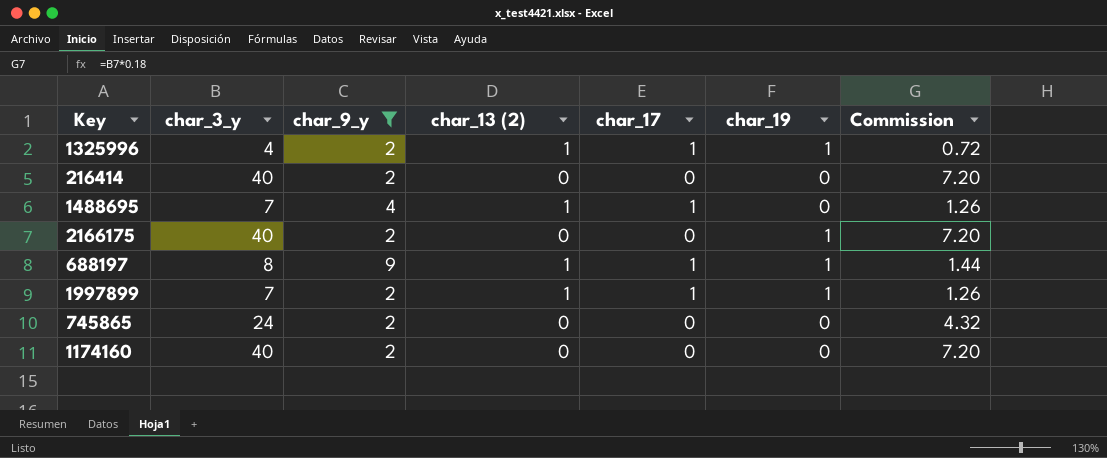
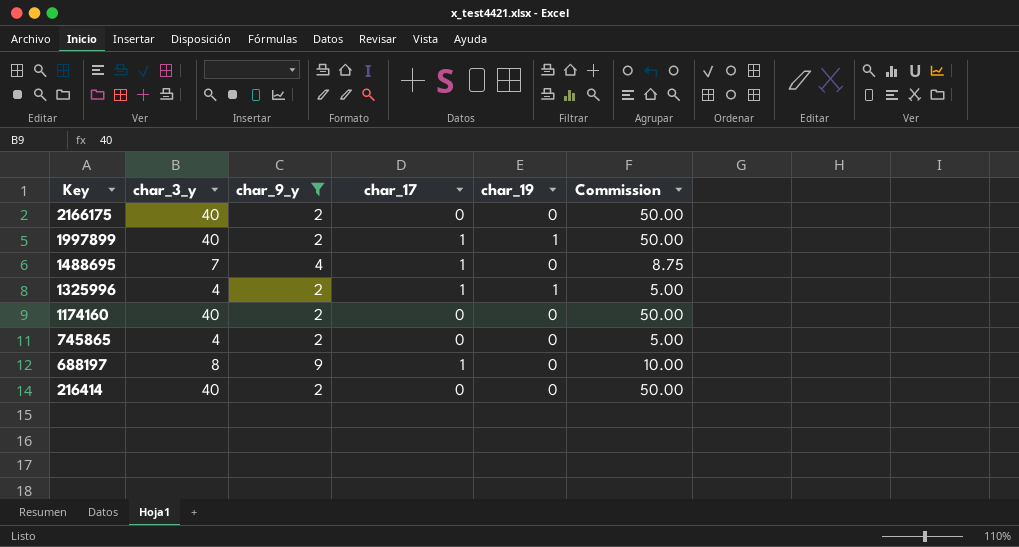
row order: none -> Key descending
column char_13 (2) | position: 4 -> none
column Commission | formula: [char_3_y] * 0.18 -> [char_3_y] * 1.25
2166175 | char_19: 1 -> 0
1997899 | char_3_y: 7 -> 40
745865 | char_3_y: 24 -> 4
688197 | char_19: 1 -> 0

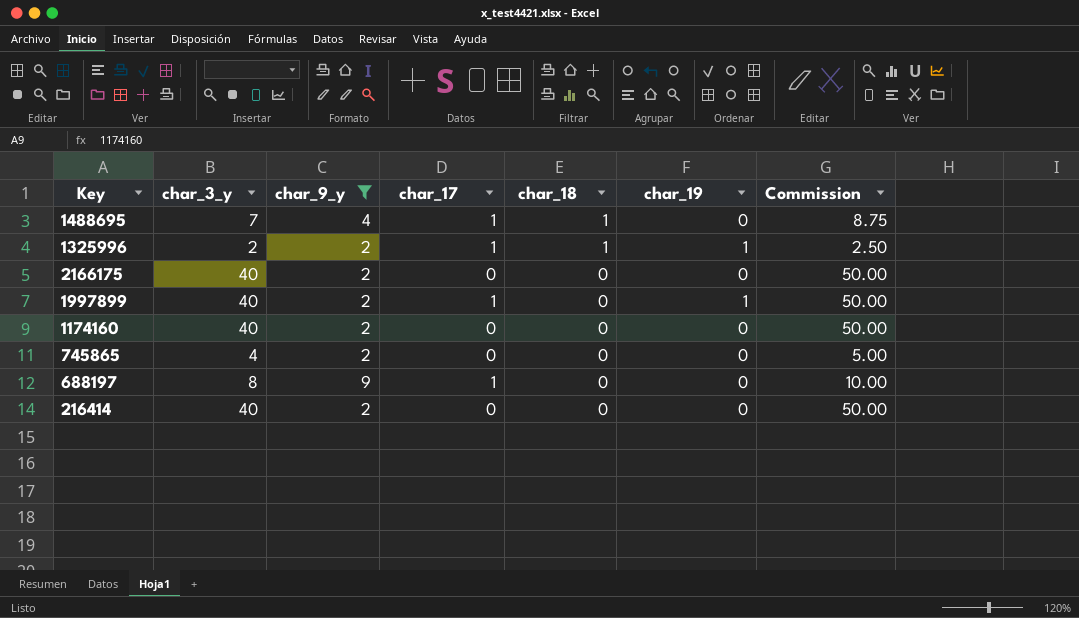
row order: Key descending -> char_18 descending
column char_18 | position: none -> 5
1325996 | char_3_y: 4 -> 2
1325996 | Commission: 5.00 -> 2.50

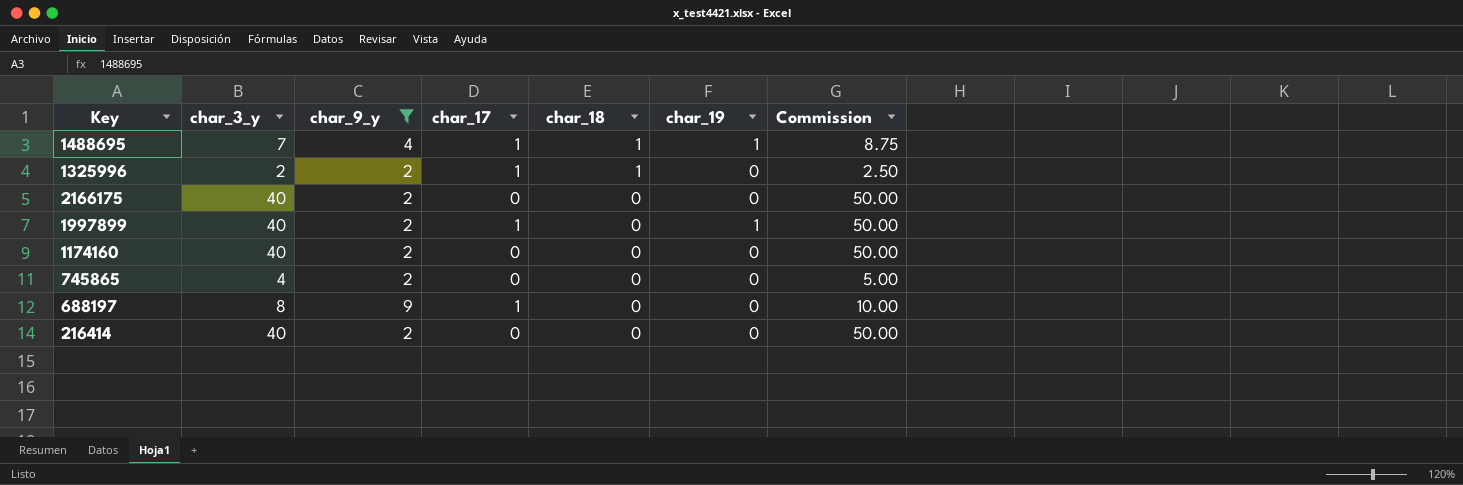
1488695 | char_19: 0 -> 1
1325996 | char_19: 1 -> 0

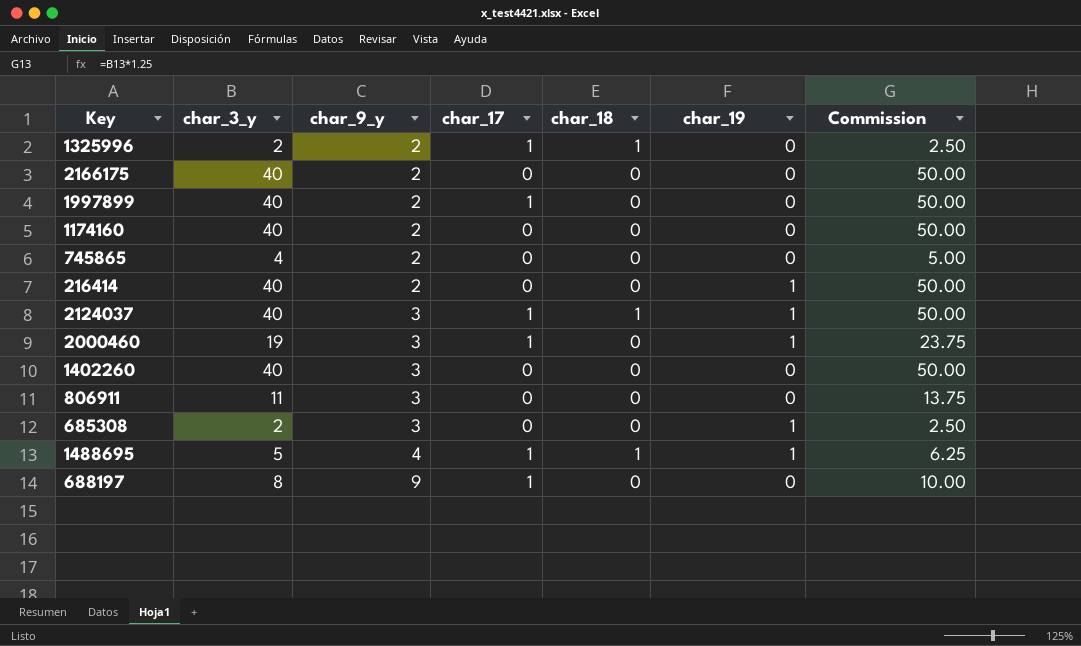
filter: char_9_y != 3 -> none
row order: char_18 descending -> char_9_y ascending
1997899 | char_19: 1 -> 0
216414 | char_19: 0 -> 1
1488695 | char_3_y: 7 -> 5
1488695 | Commission: 8.75 -> 6.25

